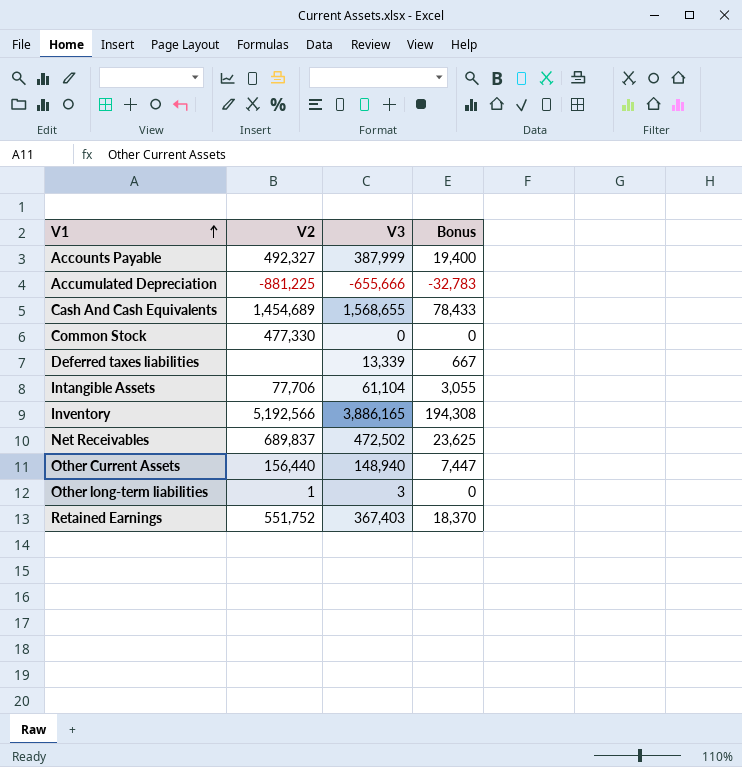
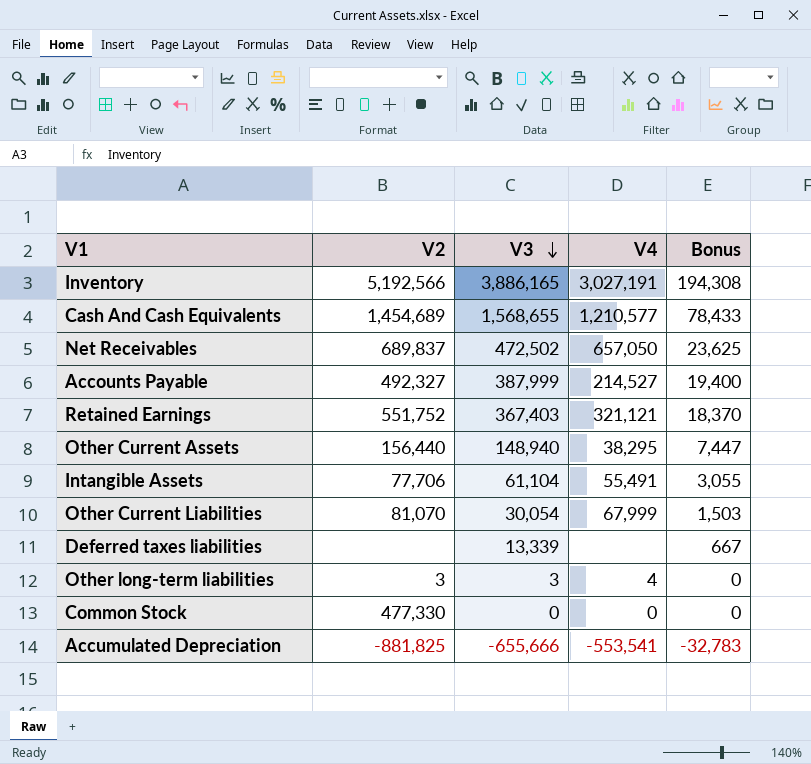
row order: V1 ascending -> V3 descending
column V4 | position: none -> 4
row Other Current Liabilities: none -> 81,070 | 30,054 | 67,999 | 1,503
Other long-term liabilities | V2: 1 -> 3
Accumulated Depreciation | V2: -881,225 -> -881,825

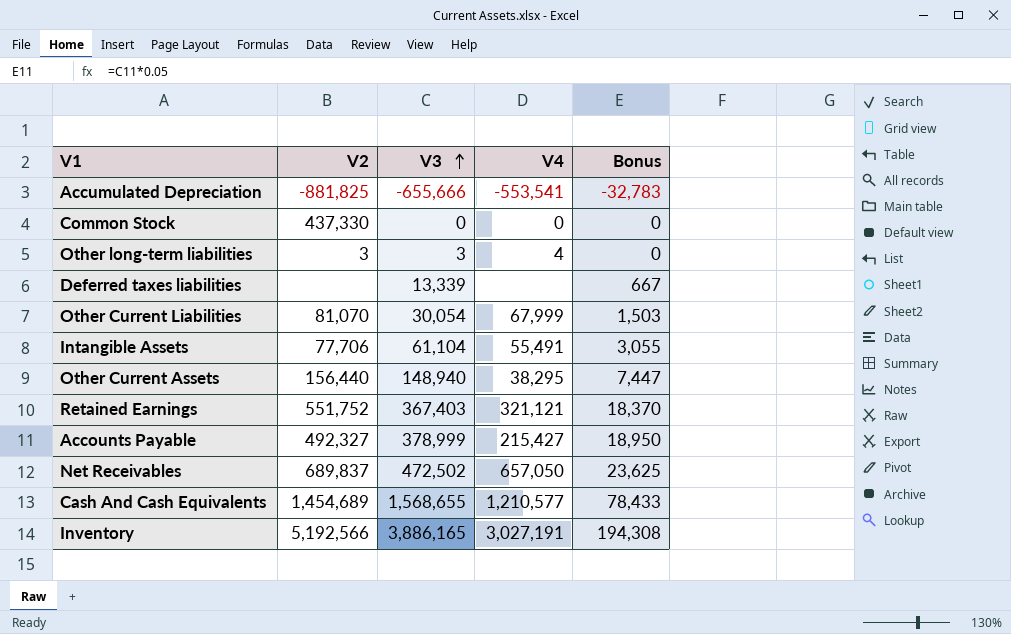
row order: V3 descending -> V3 ascending
Common Stock | V2: 477,330 -> 437,330
Accounts Payable | V3: 387,999 -> 378,999
Accounts Payable | V4: 214,527 -> 215,427
Accounts Payable | Bonus: 19,400 -> 18,950

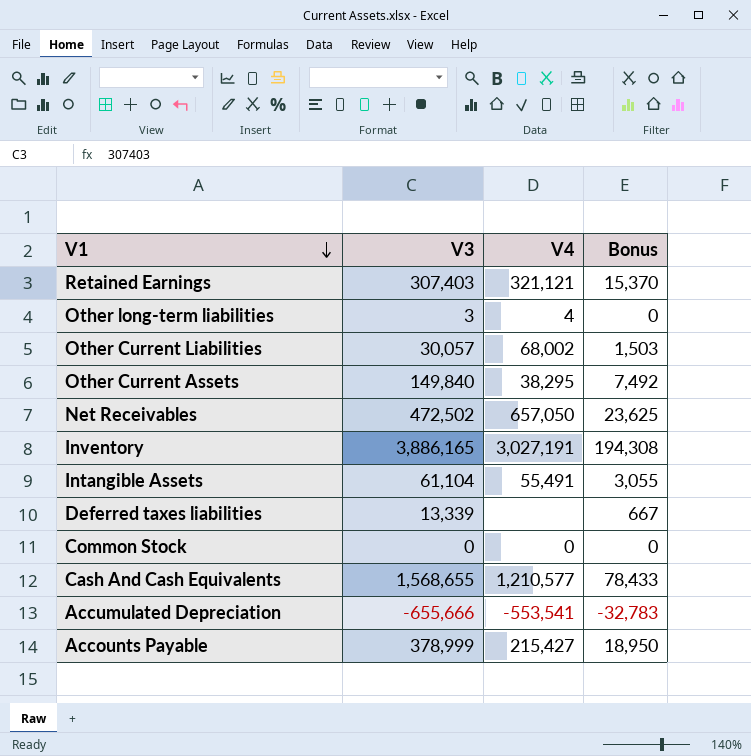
row order: V3 ascending -> V1 descending
column V2 | position: 2 -> none
Retained Earnings | V3: 367,403 -> 307,403
Retained Earnings | Bonus: 18,370 -> 15,370
Other Current Liabilities | V3: 30,054 -> 30,057
Other Current Liabilities | V4: 67,999 -> 68,002
Other Current Assets | V3: 148,940 -> 149,840
Other Current Assets | Bonus: 7,447 -> 7,492

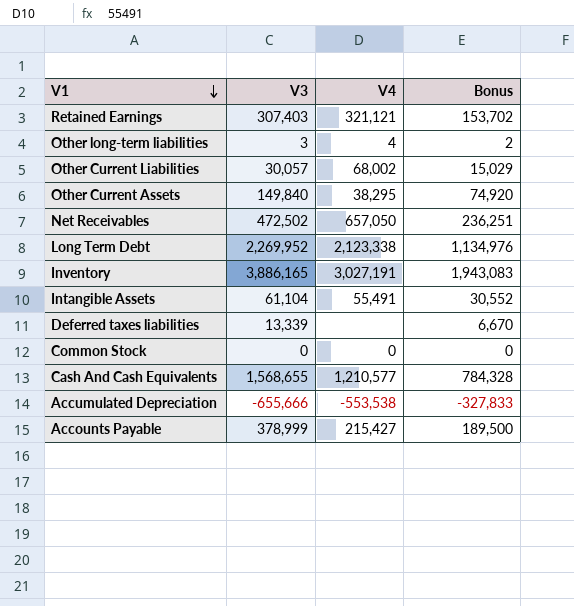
column Bonus | formula: [V3] * 0.05 -> [V3] * 0.5
row Long Term Debt: none -> 2,269,952 | 2,123,338 | 1,134,976
Accumulated Depreciation | V4: -553,541 -> -553,538

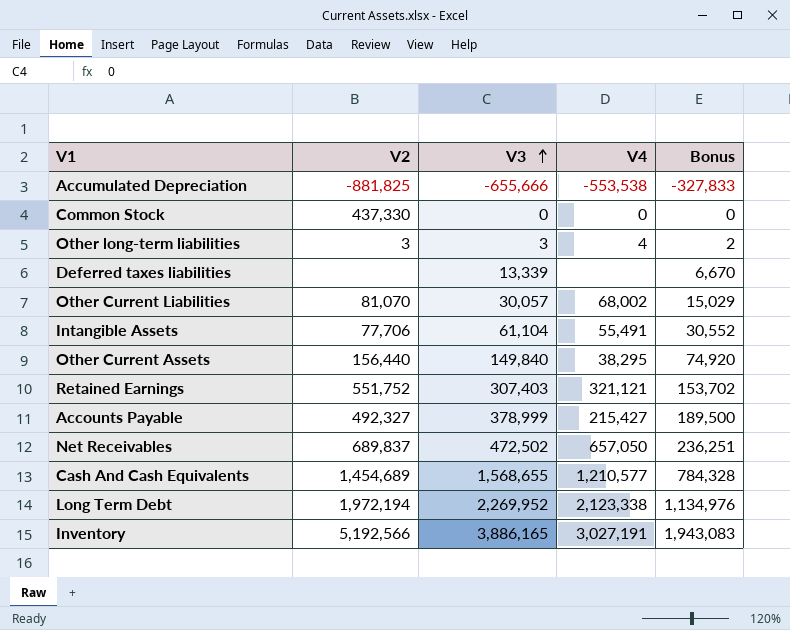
row order: V1 descending -> V3 ascending
column V2 | position: none -> 2

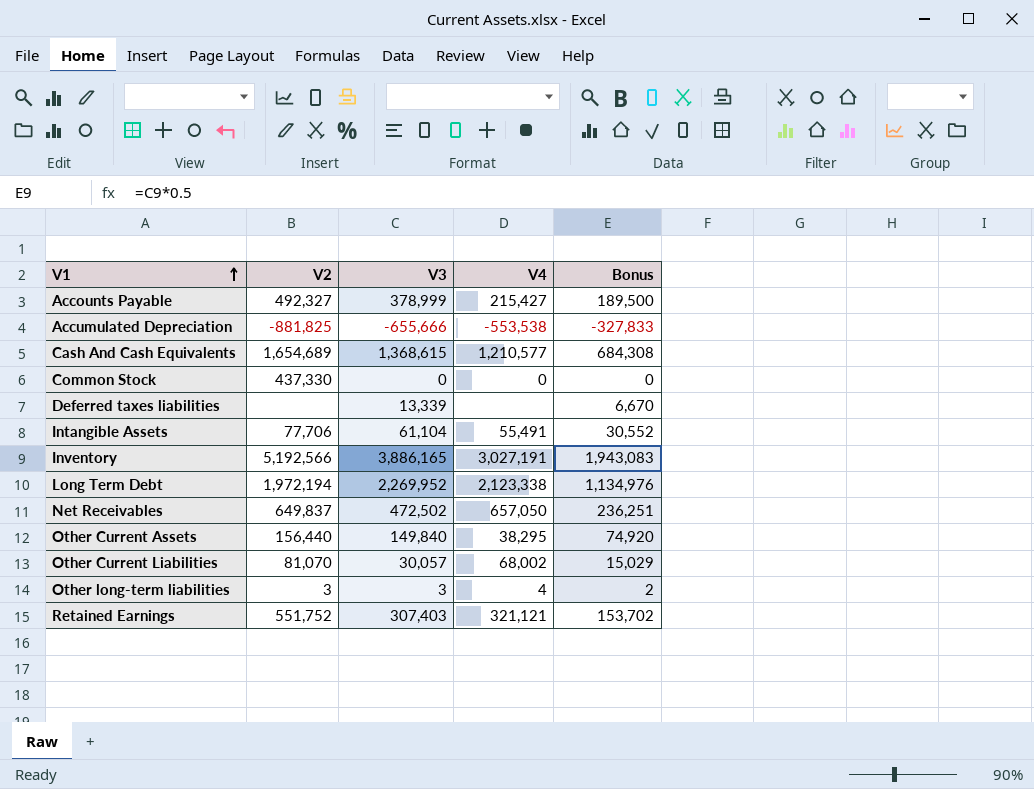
row order: V3 ascending -> V1 ascending
Cash And Cash Equivalents | V2: 1,454,689 -> 1,654,689
Cash And Cash Equivalents | V3: 1,568,655 -> 1,368,615
Cash And Cash Equivalents | Bonus: 784,328 -> 684,308
Net Receivables | V2: 689,837 -> 649,837

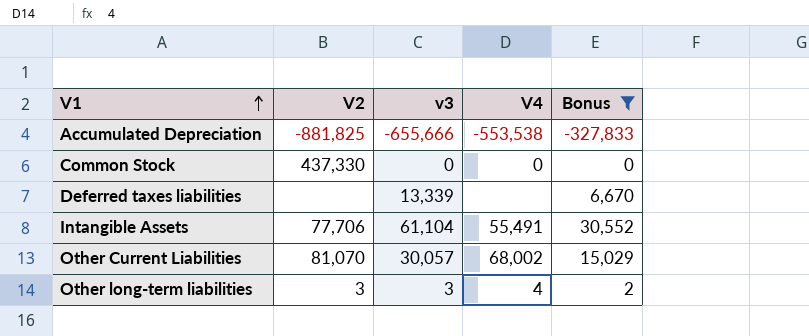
filter: none -> Bonus <= 30,552
column name: V3 -> v3

